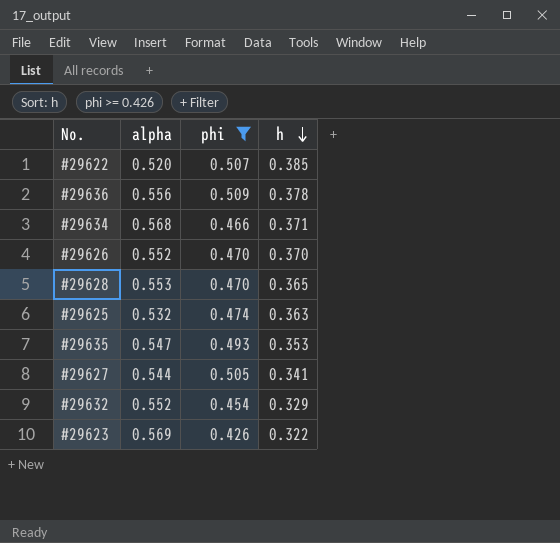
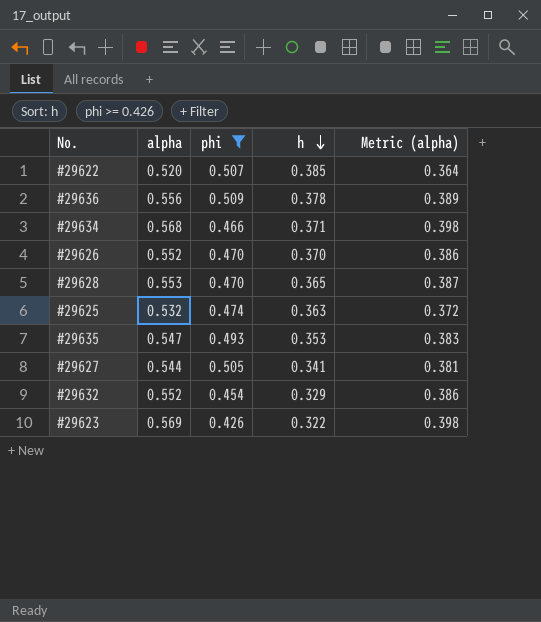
column Metric (alpha) | formula: none -> [alpha] * 0.7

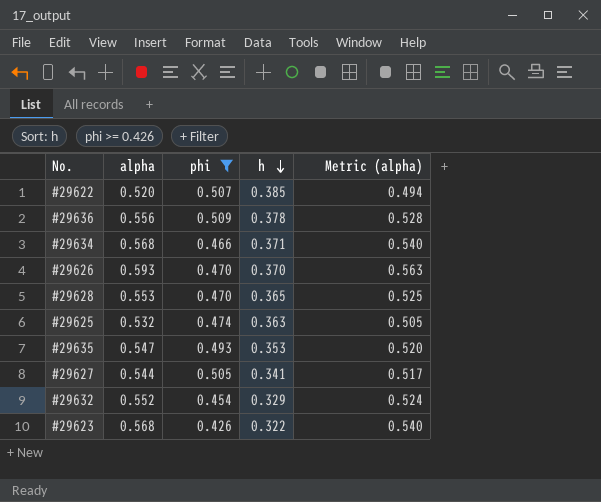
column Metric (alpha) | formula: [alpha] * 0.7 -> [alpha] * 0.95
#29626 | alpha: 0.552 -> 0.593
#29623 | alpha: 0.569 -> 0.568

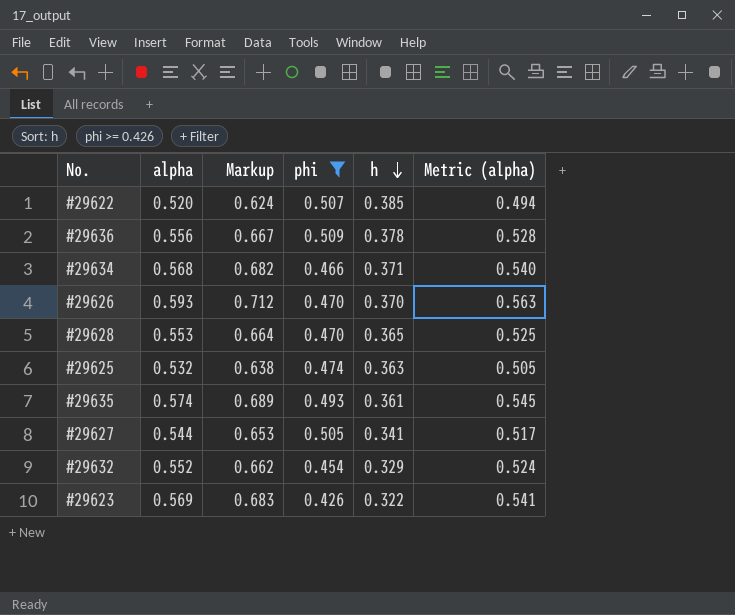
column Markup | formula: none -> [alpha] * 1.2
#29635 | alpha: 0.547 -> 0.574
#29635 | h: 0.353 -> 0.361
#29635 | Metric (alpha): 0.520 -> 0.545
#29623 | alpha: 0.568 -> 0.569
#29623 | Metric (alpha): 0.540 -> 0.541

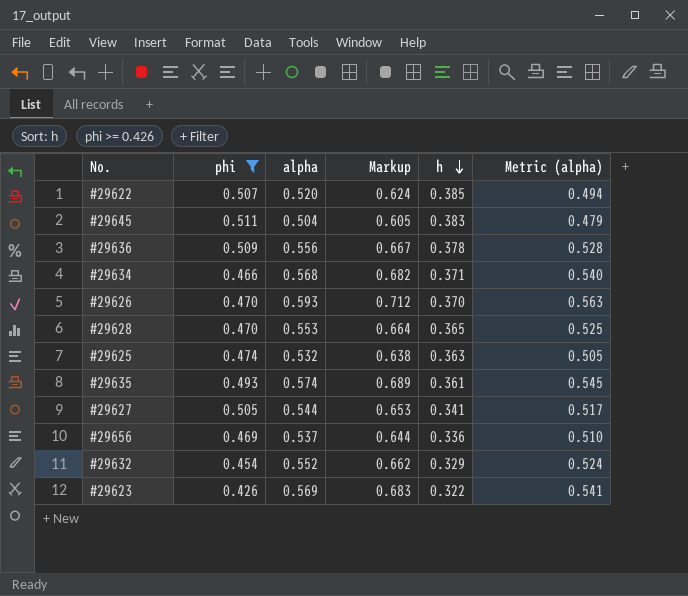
column phi | position: 4 -> 2
row #29645: none -> 0.511 | 0.504 | 0.605 | 0.383 | 0.479
row #29656: none -> 0.469 | 0.537 | 0.644 | 0.336 | 0.510

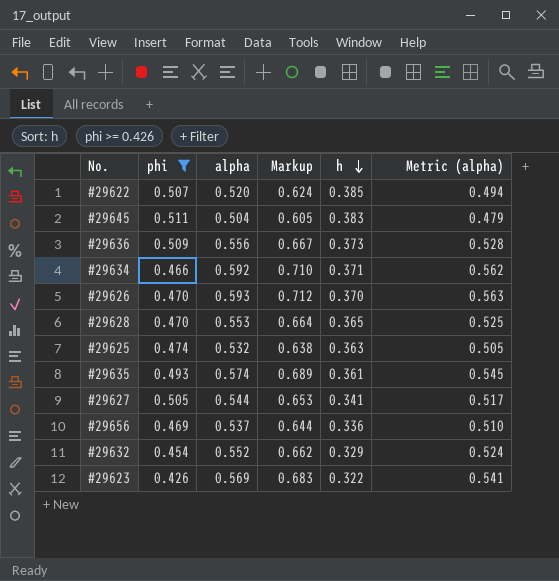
#29636 | h: 0.378 -> 0.373
#29634 | alpha: 0.568 -> 0.592
#29634 | Markup: 0.682 -> 0.710
#29634 | Metric (alpha): 0.540 -> 0.562

